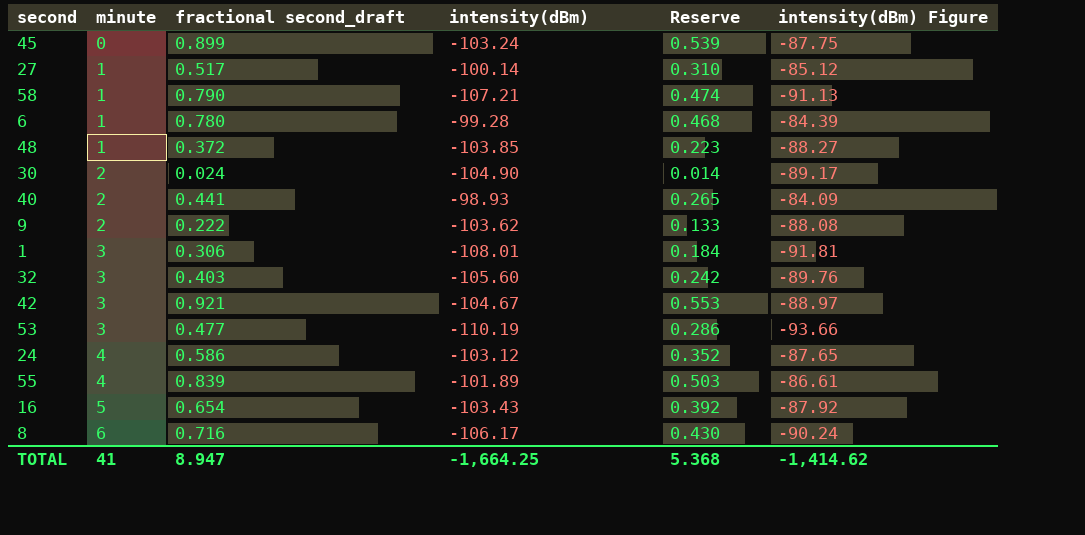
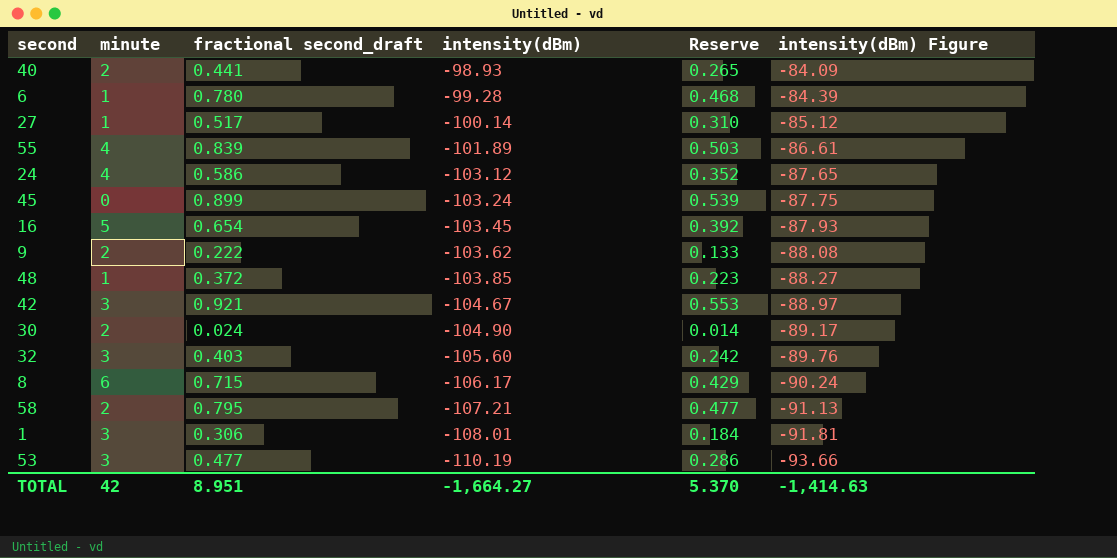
row order: minute ascending -> intensity(dBm) descending
16 | intensity(dBm): -103.43 -> -103.45
16 | intensity(dBm) Figure: -87.92 -> -87.93
8 | fractional second_draft: 0.716 -> 0.715
8 | Reserve: 0.430 -> 0.429
58 | minute: 1 -> 2
58 | fractional second_draft: 0.790 -> 0.795
58 | Reserve: 0.474 -> 0.477
TOTAL | minute: 41 -> 42
TOTAL | fractional second_draft: 8.947 -> 8.951
TOTAL | intensity(dBm): -1,664.25 -> -1,664.27
TOTAL | Reserve: 5.368 -> 5.370
TOTAL | intensity(dBm) Figure: -1,414.62 -> -1,414.63

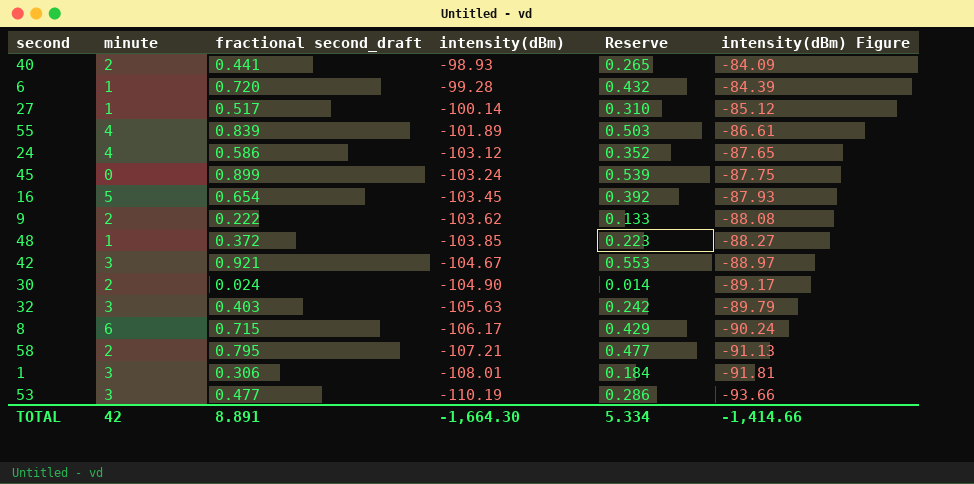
6 | fractional second_draft: 0.780 -> 0.720
6 | Reserve: 0.468 -> 0.432
32 | intensity(dBm): -105.60 -> -105.63
32 | intensity(dBm) Figure: -89.76 -> -89.79
TOTAL | fractional second_draft: 8.951 -> 8.891
TOTAL | intensity(dBm): -1,664.27 -> -1,664.30
TOTAL | Reserve: 5.370 -> 5.334
TOTAL | intensity(dBm) Figure: -1,414.63 -> -1,414.66

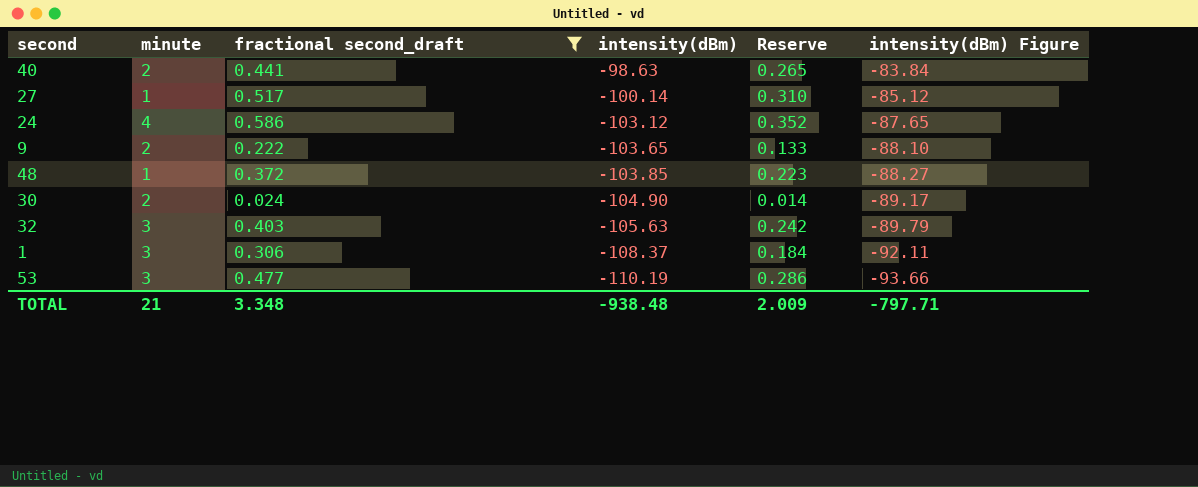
filter: none -> fractional second_draft <= 0.586
40 | intensity(dBm): -98.93 -> -98.63
40 | intensity(dBm) Figure: -84.09 -> -83.84
9 | intensity(dBm): -103.62 -> -103.65
9 | intensity(dBm) Figure: -88.08 -> -88.10
1 | intensity(dBm): -108.01 -> -108.37
1 | intensity(dBm) Figure: -91.81 -> -92.11
TOTAL | minute: 42 -> 21
TOTAL | fractional second_draft: 8.891 -> 3.348
TOTAL | intensity(dBm): -1,664.30 -> -938.48
TOTAL | Reserve: 5.334 -> 2.009
TOTAL | intensity(dBm) Figure: -1,414.66 -> -797.71

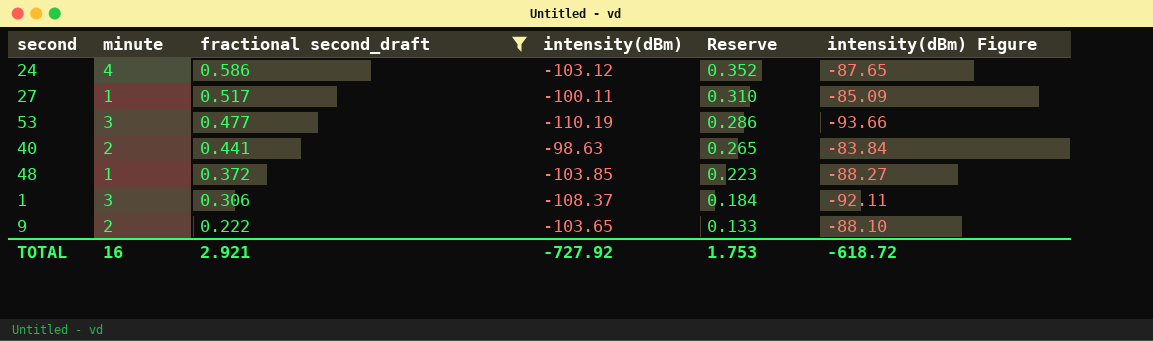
row order: intensity(dBm) descending -> fractional second_draft descending
row 30: 2 | 0.024 | -104.90 | 0.014 | -89.17 -> none
row 32: 3 | 0.403 | -105.63 | 0.242 | -89.79 -> none
27 | intensity(dBm): -100.14 -> -100.11
27 | intensity(dBm) Figure: -85.12 -> -85.09
TOTAL | minute: 21 -> 16
TOTAL | fractional second_draft: 3.348 -> 2.921
TOTAL | intensity(dBm): -938.48 -> -727.92
TOTAL | Reserve: 2.009 -> 1.753
TOTAL | intensity(dBm) Figure: -797.71 -> -618.72

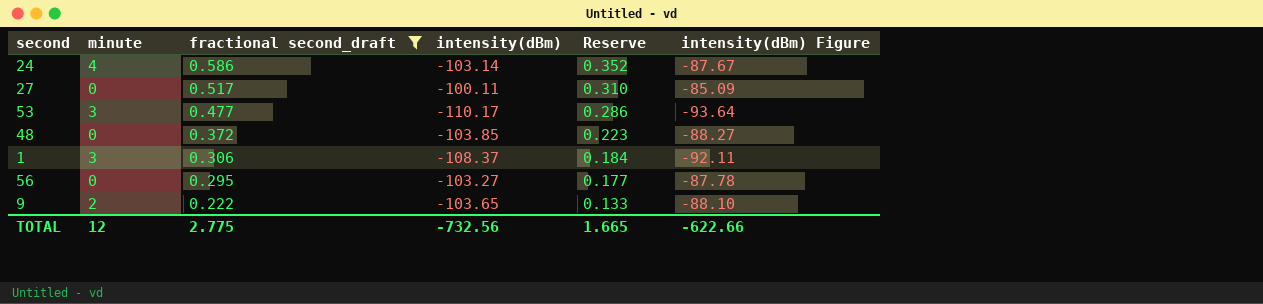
row 40: 2 | 0.441 | -98.63 | 0.265 | -83.84 -> none
24 | intensity(dBm): -103.12 -> -103.14
24 | intensity(dBm) Figure: -87.65 -> -87.67
27 | minute: 1 -> 0
53 | intensity(dBm): -110.19 -> -110.17
53 | intensity(dBm) Figure: -93.66 -> -93.64
48 | minute: 1 -> 0
row 56: none -> 0 | 0.295 | -103.27 | 0.177 | -87.78
TOTAL | minute: 16 -> 12
TOTAL | fractional second_draft: 2.921 -> 2.775
TOTAL | intensity(dBm): -727.92 -> -732.56
TOTAL | Reserve: 1.753 -> 1.665
TOTAL | intensity(dBm) Figure: -618.72 -> -622.66

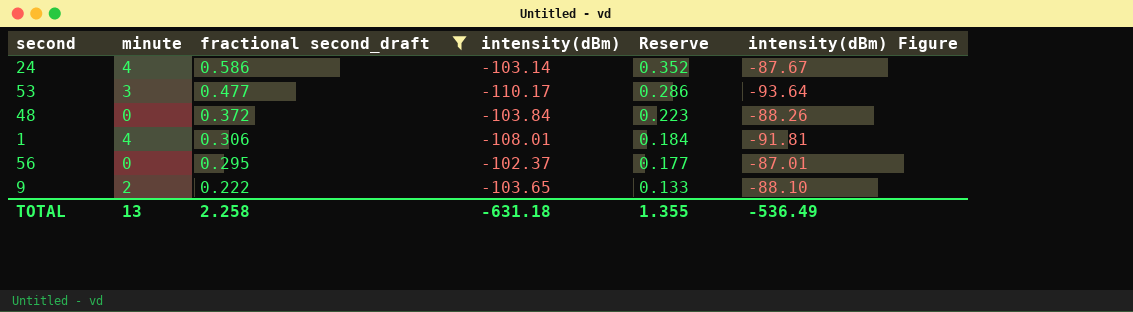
row 27: 0 | 0.517 | -100.11 | 0.310 | -85.09 -> none
48 | intensity(dBm): -103.85 -> -103.84
48 | intensity(dBm) Figure: -88.27 -> -88.26
1 | minute: 3 -> 4
1 | intensity(dBm): -108.37 -> -108.01
1 | intensity(dBm) Figure: -92.11 -> -91.81
56 | intensity(dBm): -103.27 -> -102.37
56 | intensity(dBm) Figure: -87.78 -> -87.01
TOTAL | minute: 12 -> 13
TOTAL | fractional second_draft: 2.775 -> 2.258
TOTAL | intensity(dBm): -732.56 -> -631.18
TOTAL | Reserve: 1.665 -> 1.355
TOTAL | intensity(dBm) Figure: -622.66 -> -536.49

